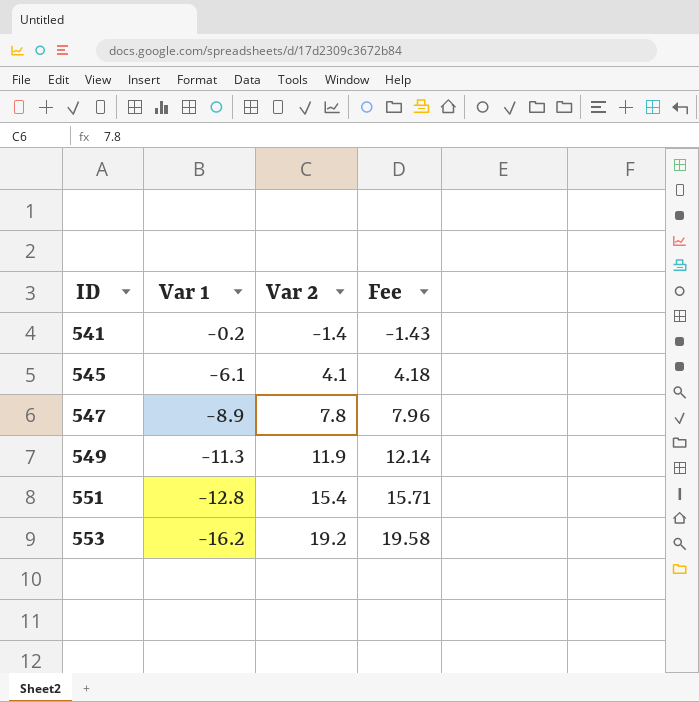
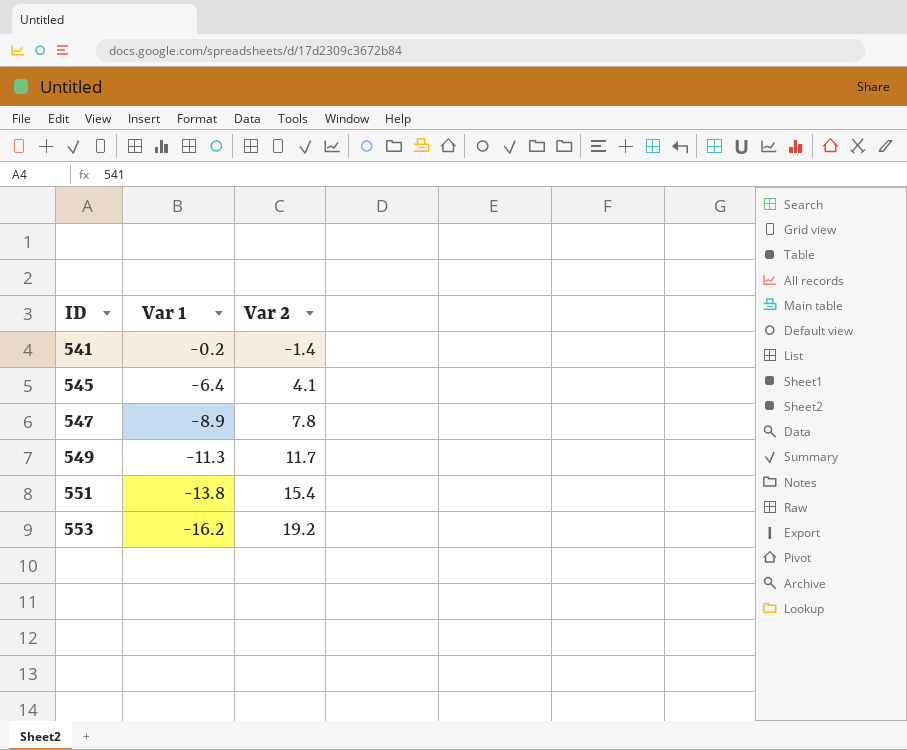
column Fee | formula: [Var 2] * 1.02 -> none
545 | Var 1: -6.1 -> -6.4
549 | Var 2: 11.9 -> 11.7
551 | Var 1: -12.8 -> -13.8

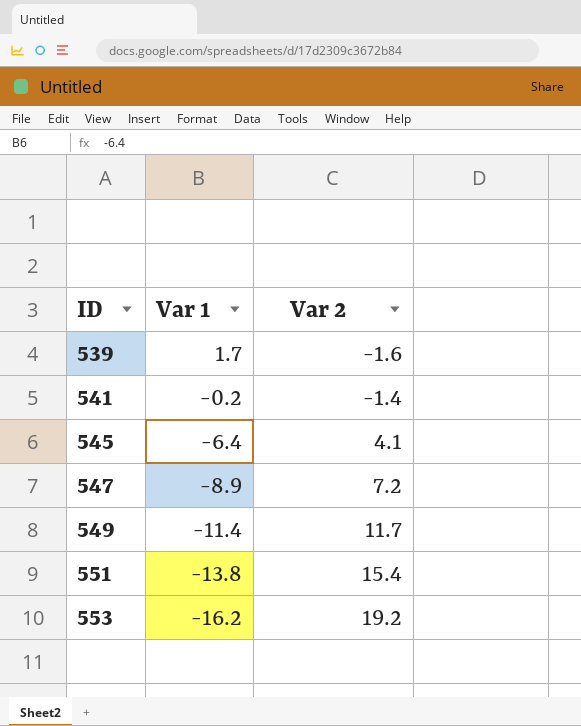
row 539: none -> 1.7 | -1.6
547 | Var 2: 7.8 -> 7.2
549 | Var 1: -11.3 -> -11.4

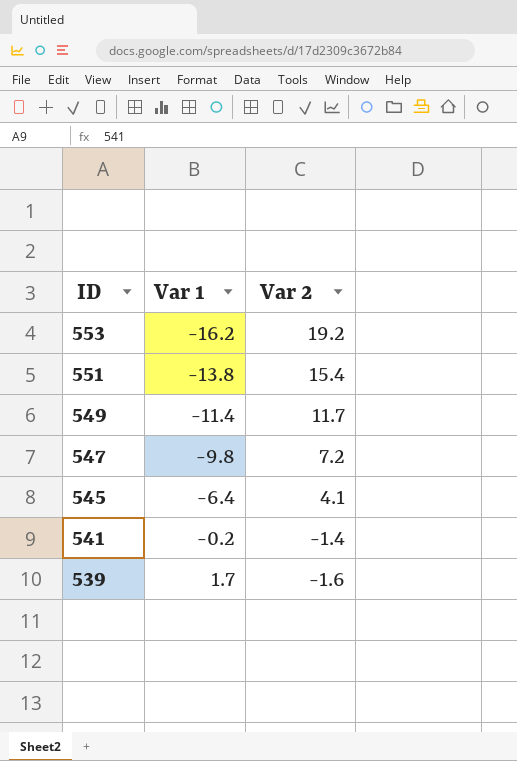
row order: ID ascending -> ID descending
547 | Var 1: -8.9 -> -9.8

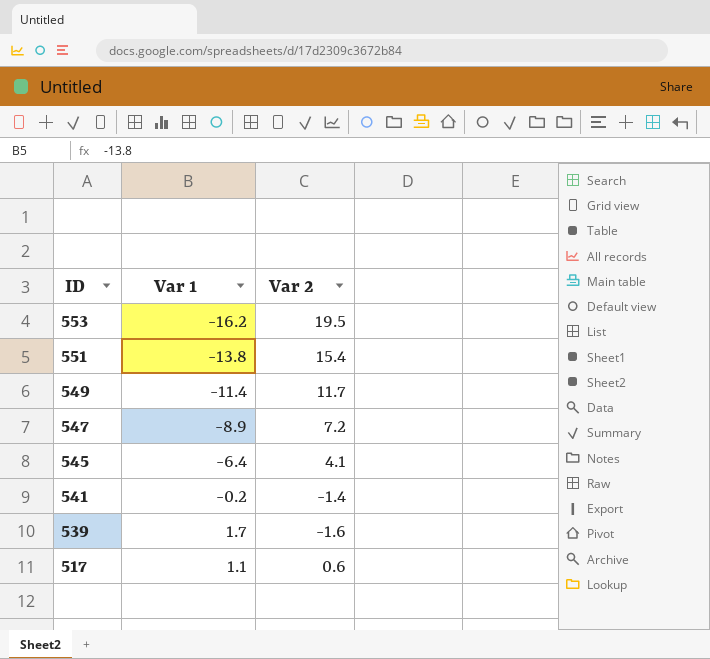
553 | Var 2: 19.2 -> 19.5
547 | Var 1: -9.8 -> -8.9
row 517: none -> 1.1 | 0.6

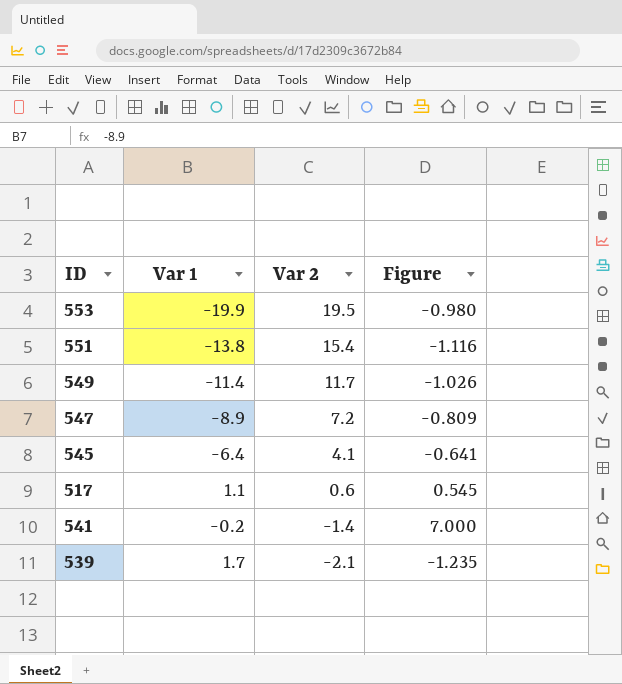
row order: ID descending -> Var 2 descending
column Figure | formula: none -> [Var 2] / [Var 1]
553 | Var 1: -16.2 -> -19.9
539 | Var 2: -1.6 -> -2.1

